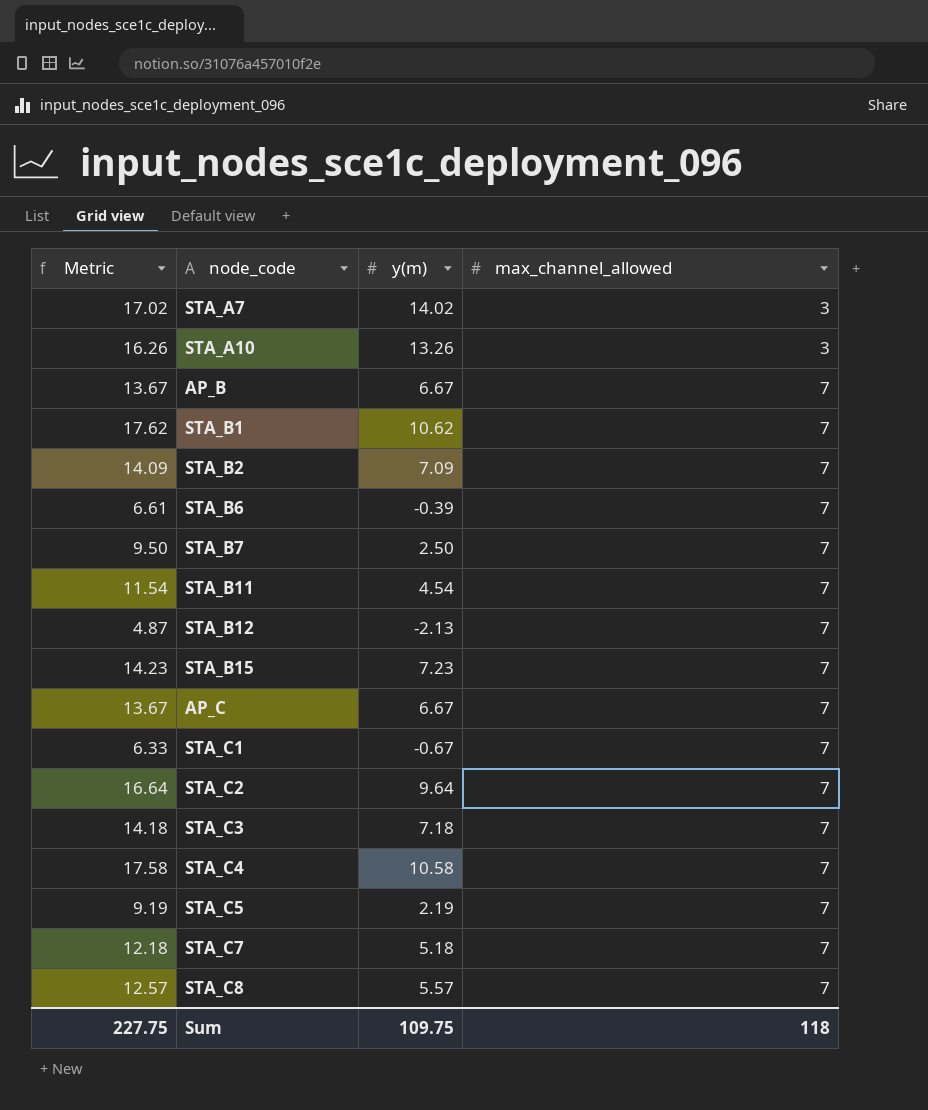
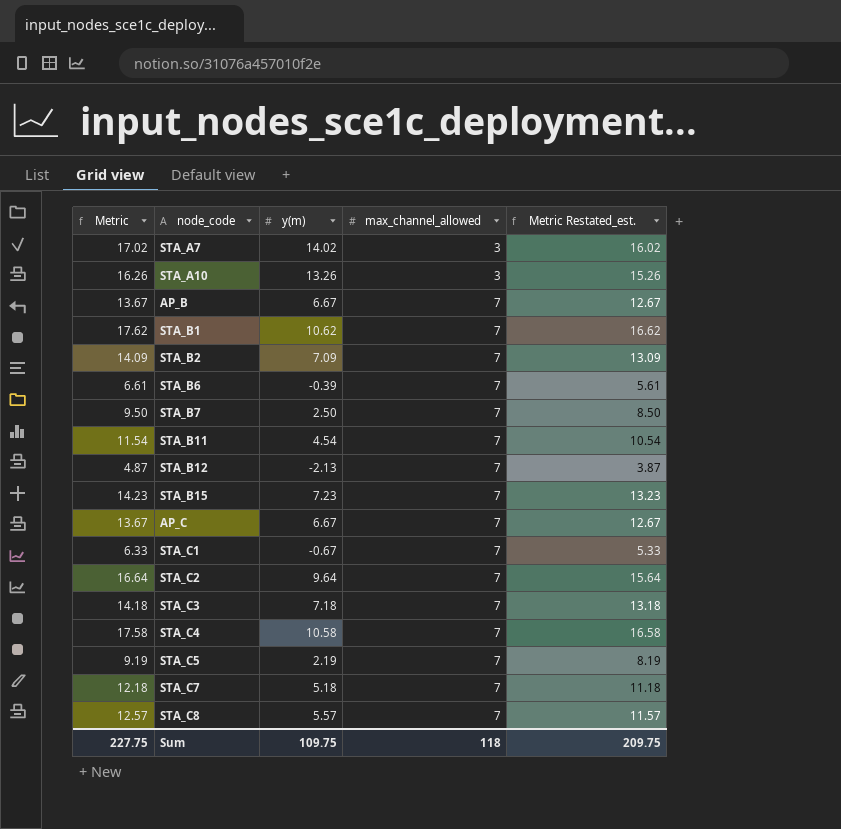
column Metric Restated_est. | formula: none -> [Metric] - 1

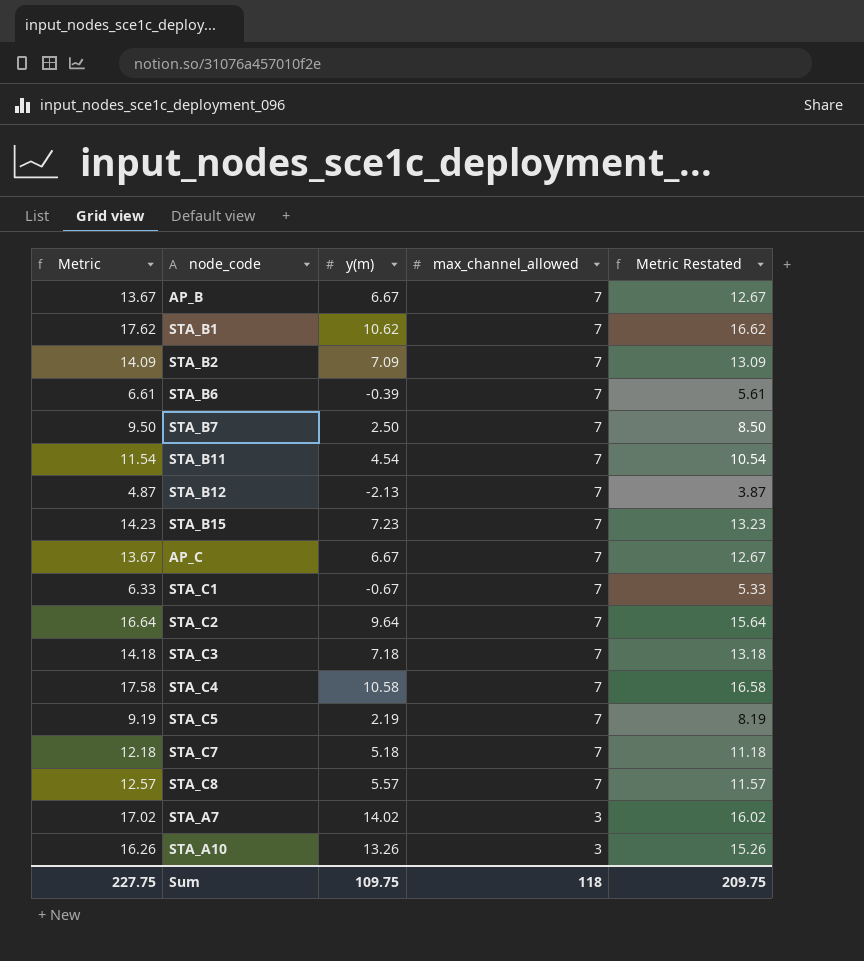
row order: max_channel_allowed ascending -> max_channel_allowed descending
column name: Metric Restated_est. -> Metric Restated

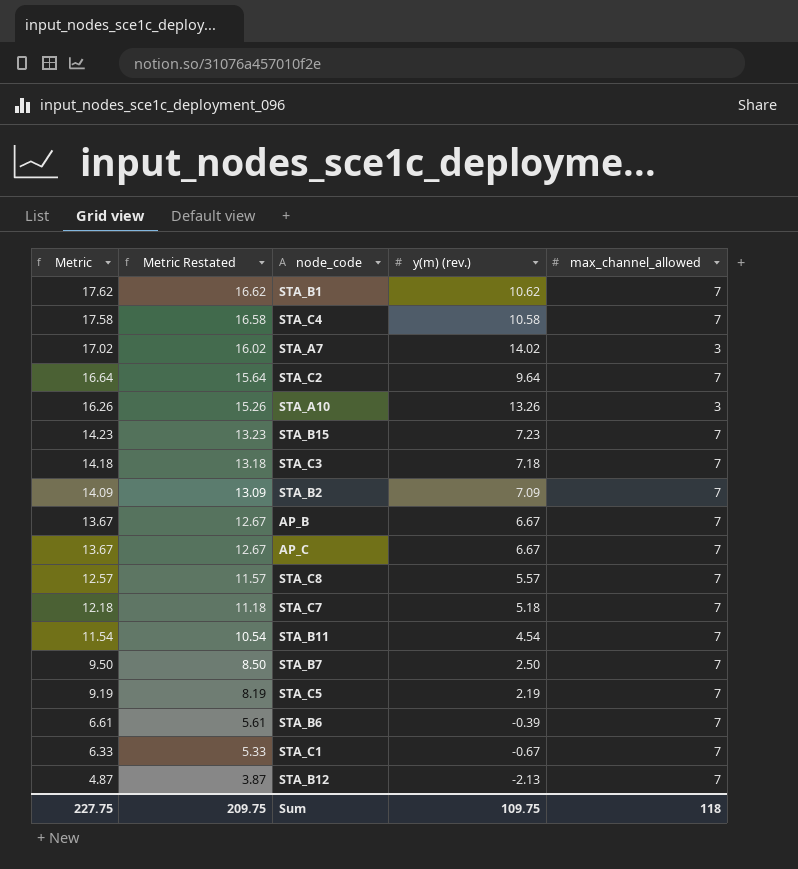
row order: max_channel_allowed descending -> Metric descending
column Metric Restated | position: 5 -> 2
column name: y(m) -> y(m) (rev.)

